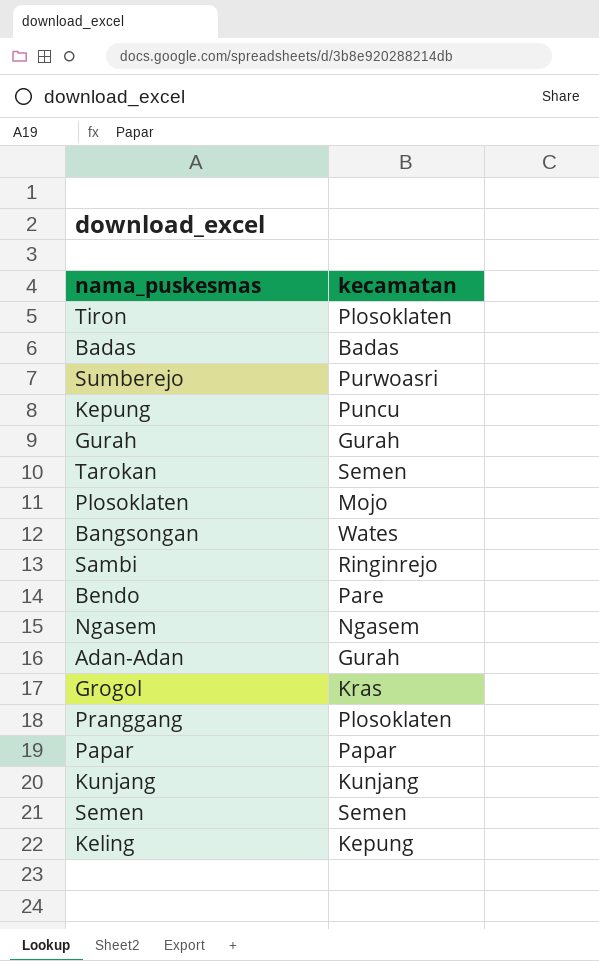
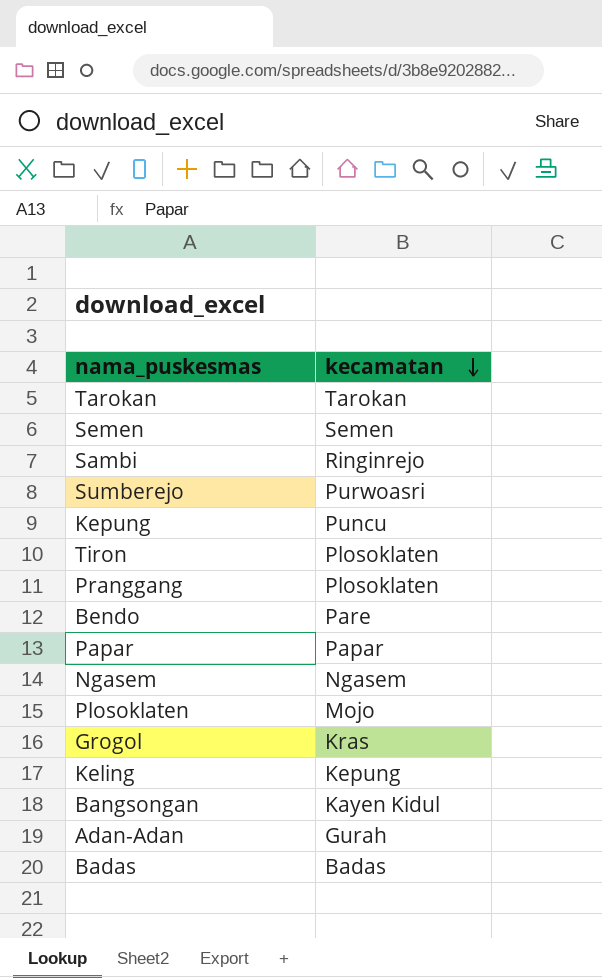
row order: none -> kecamatan descending
row Gurah: Gurah -> none
row Kunjang: Kunjang -> none
Tarokan | kecamatan: Semen -> Tarokan
Bangsongan | kecamatan: Wates -> Kayen Kidul

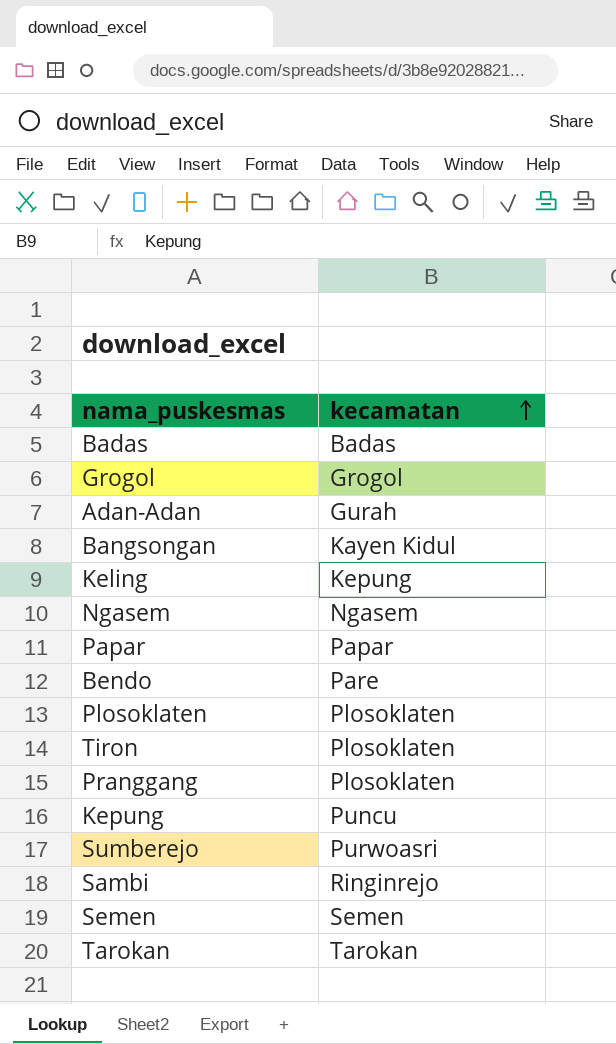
row order: kecamatan descending -> kecamatan ascending
Grogol | kecamatan: Kras -> Grogol
Plosoklaten | kecamatan: Mojo -> Plosoklaten

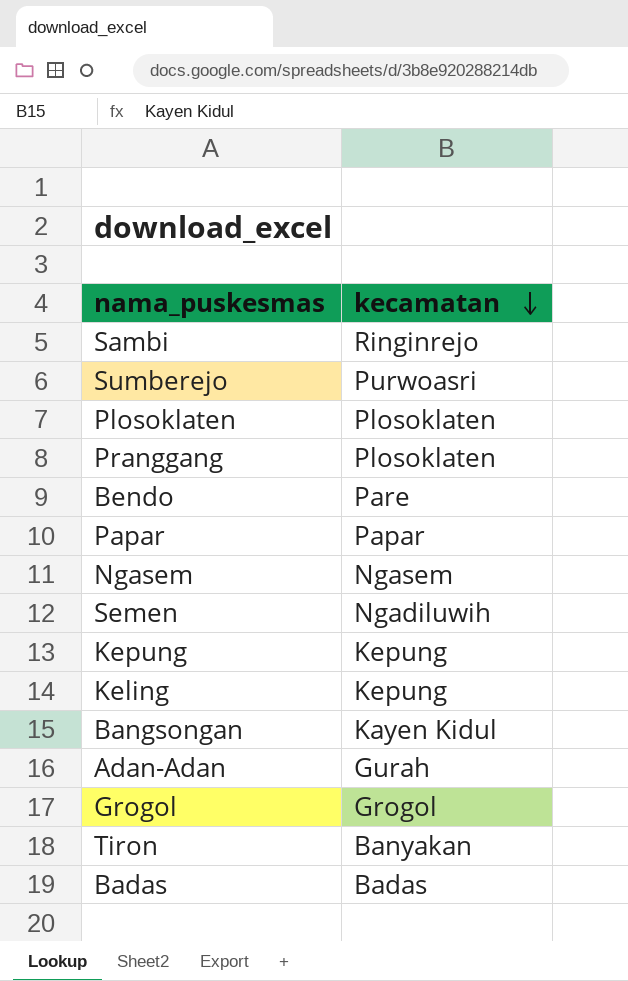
row order: kecamatan ascending -> kecamatan descending
row Tarokan: Tarokan -> none
Semen | kecamatan: Semen -> Ngadiluwih
Kepung | kecamatan: Puncu -> Kepung
Tiron | kecamatan: Plosoklaten -> Banyakan

